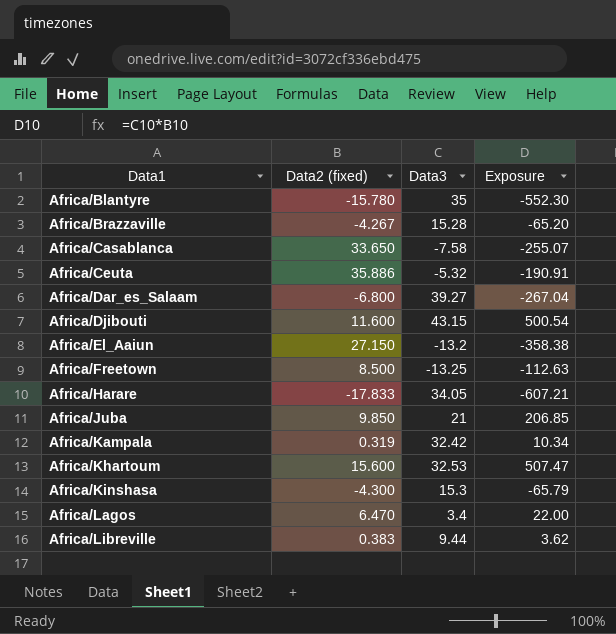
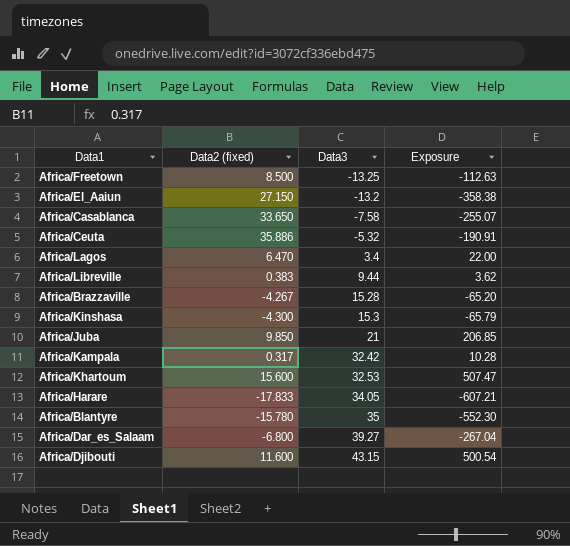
row order: Data1 ascending -> Data3 ascending
Africa/Kampala | Data2 (fixed): 0.319 -> 0.317
Africa/Kampala | Exposure: 10.34 -> 10.28

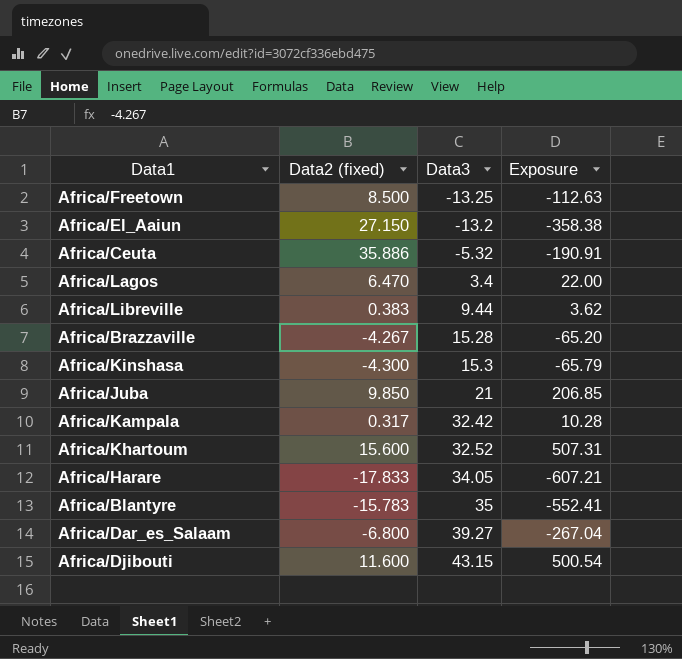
row Africa/Casablanca: 33.650 | -7.58 | -255.07 -> none
Africa/Khartoum | Data3: 32.53 -> 32.52
Africa/Khartoum | Exposure: 507.47 -> 507.31
Africa/Blantyre | Data2 (fixed): -15.780 -> -15.783
Africa/Blantyre | Exposure: -552.30 -> -552.41

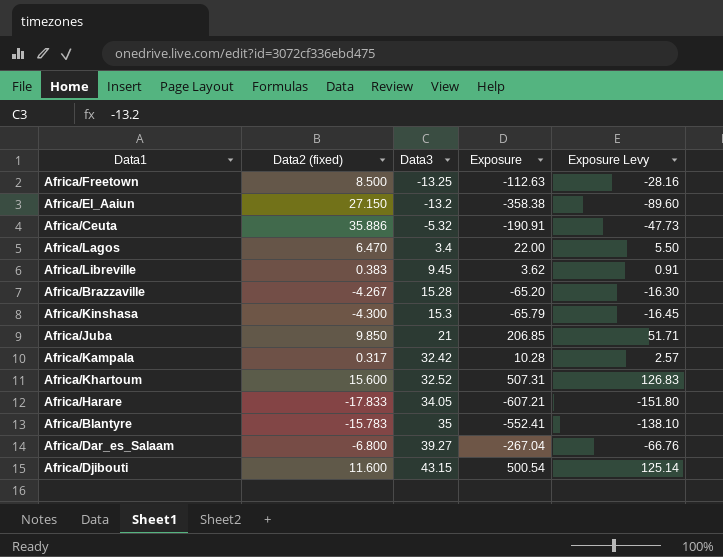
column Exposure Levy | formula: none -> [Exposure] * 0.25
Africa/Libreville | Data3: 9.44 -> 9.45

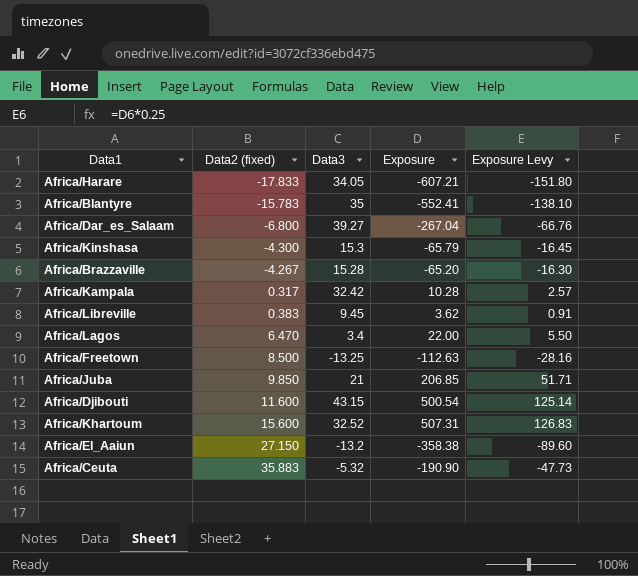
row order: Data3 ascending -> Data2 (fixed) ascending
Africa/Ceuta | Data2 (fixed): 35.886 -> 35.883
Africa/Ceuta | Exposure: -190.91 -> -190.90

